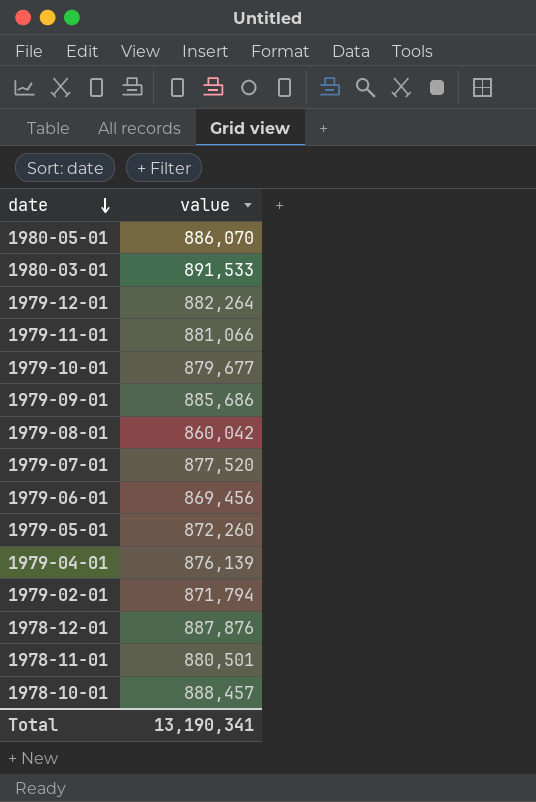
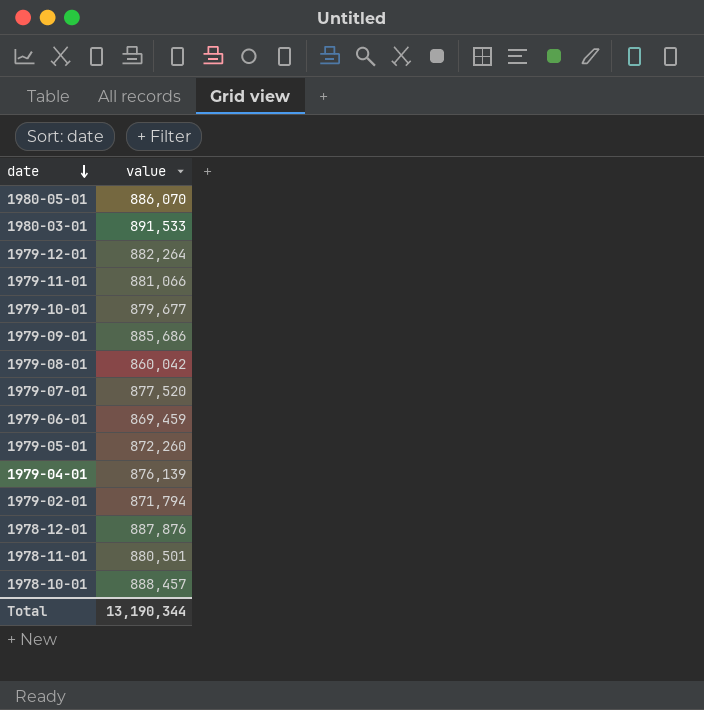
1979-06-01 | value: 869,456 -> 869,459
Total | value: 13,190,341 -> 13,190,344

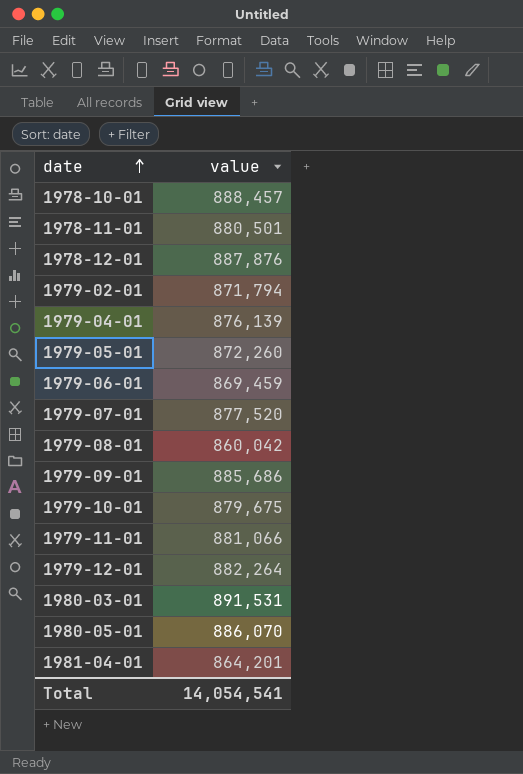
row order: date descending -> date ascending
1979-10-01 | value: 879,677 -> 879,675
1980-03-01 | value: 891,533 -> 891,531
row 1981-04-01: none -> 864,201
Total | value: 13,190,344 -> 14,054,541

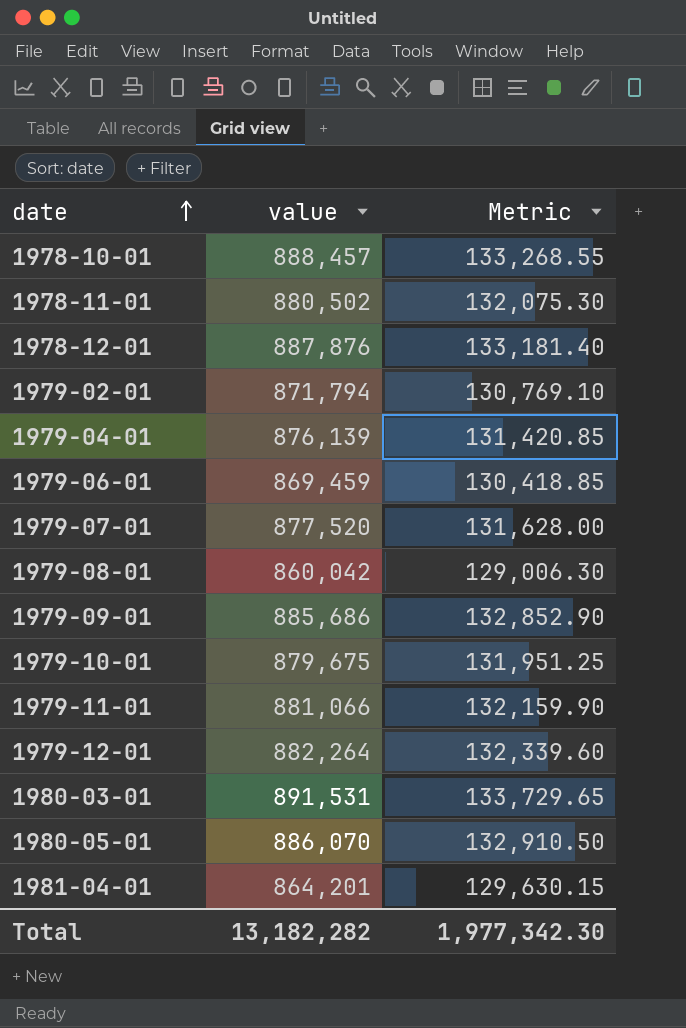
column Metric | formula: none -> [value] * 0.15
row 1979-05-01: 872,260 -> none
1978-11-01 | value: 880,501 -> 880,502
Total | value: 14,054,541 -> 13,182,282

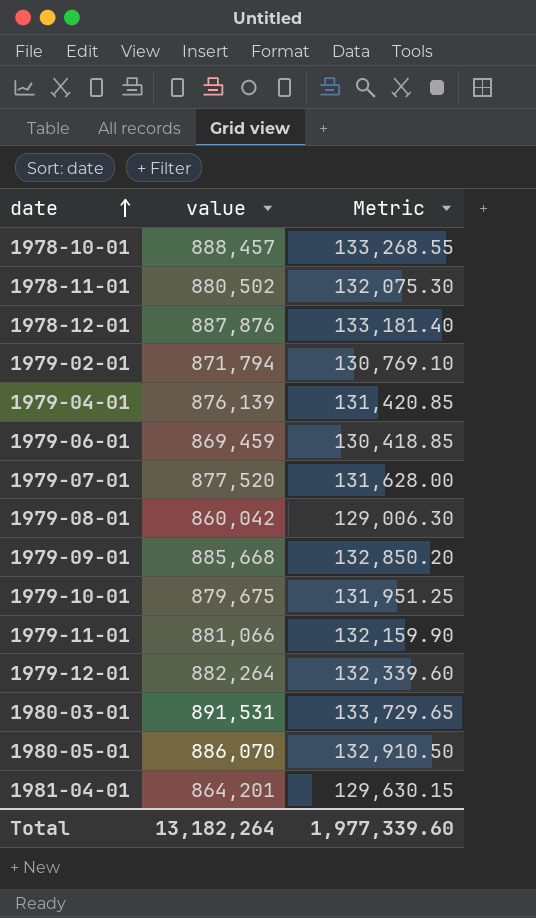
1979-09-01 | value: 885,686 -> 885,668
1979-09-01 | Metric: 132,852.90 -> 132,850.20
Total | value: 13,182,282 -> 13,182,264
Total | Metric: 1,977,342.30 -> 1,977,339.60

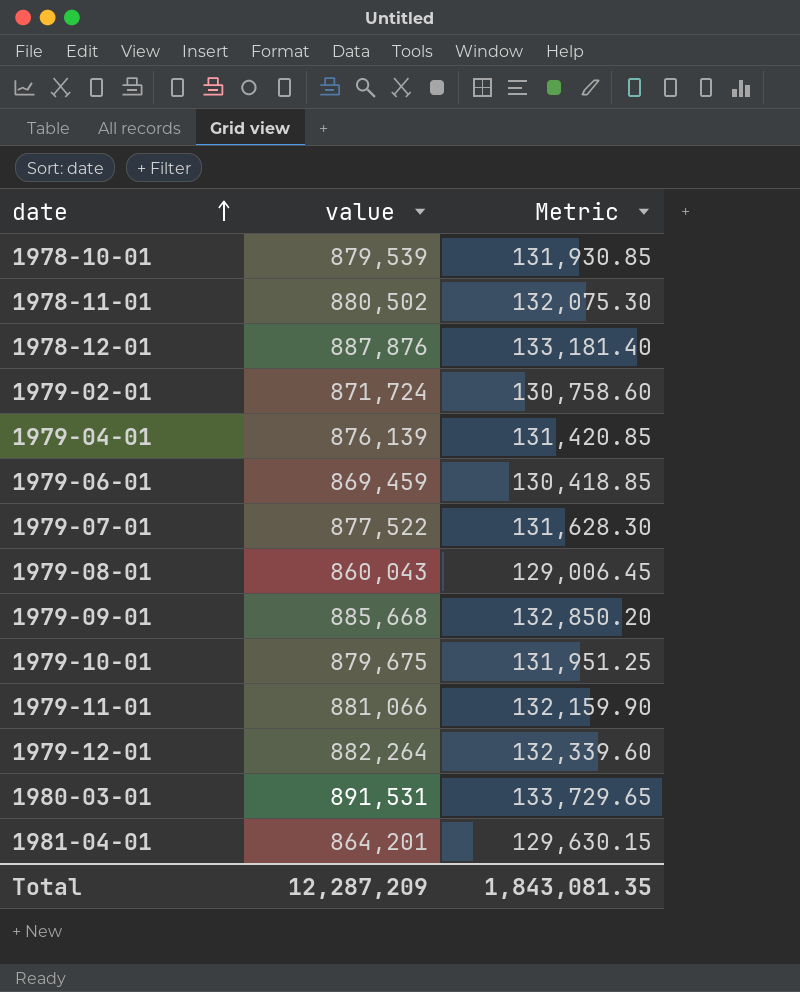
row 1980-05-01: 886,070 | 132,910.50 -> none
1978-10-01 | value: 888,457 -> 879,539
1978-10-01 | Metric: 133,268.55 -> 131,930.85
1979-02-01 | value: 871,794 -> 871,724
1979-02-01 | Metric: 130,769.10 -> 130,758.60
1979-07-01 | value: 877,520 -> 877,522
1979-07-01 | Metric: 131,628.00 -> 131,628.30
1979-08-01 | value: 860,042 -> 860,043
1979-08-01 | Metric: 129,006.30 -> 129,006.45
Total | value: 13,182,264 -> 12,287,209
Total | Metric: 1,977,339.60 -> 1,843,081.35

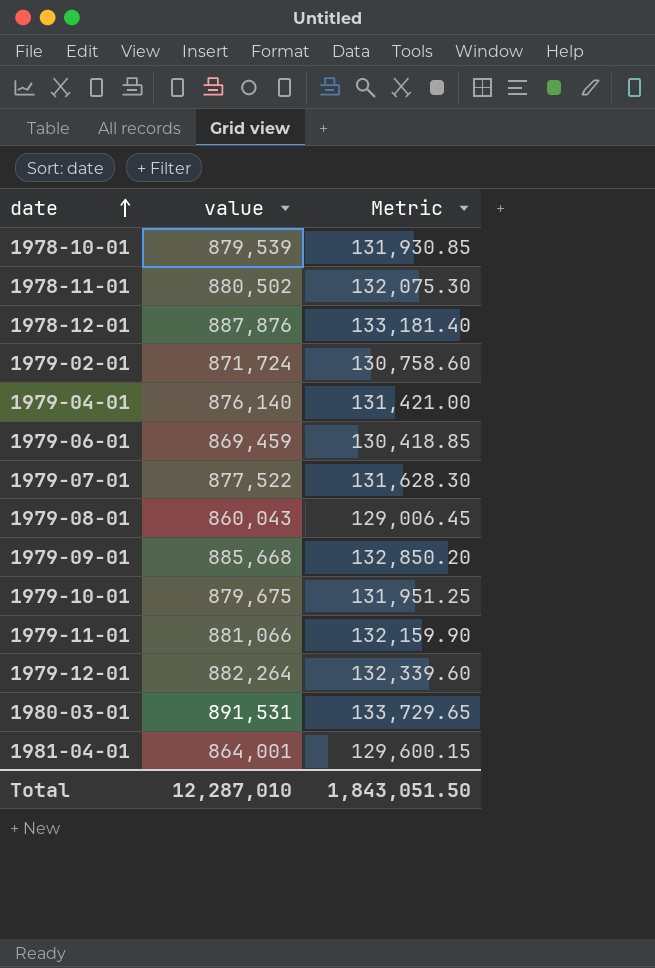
1979-04-01 | value: 876,139 -> 876,140
1979-04-01 | Metric: 131,420.85 -> 131,421.00
1981-04-01 | value: 864,201 -> 864,001
1981-04-01 | Metric: 129,630.15 -> 129,600.15
Total | value: 12,287,209 -> 12,287,010
Total | Metric: 1,843,081.35 -> 1,843,051.50

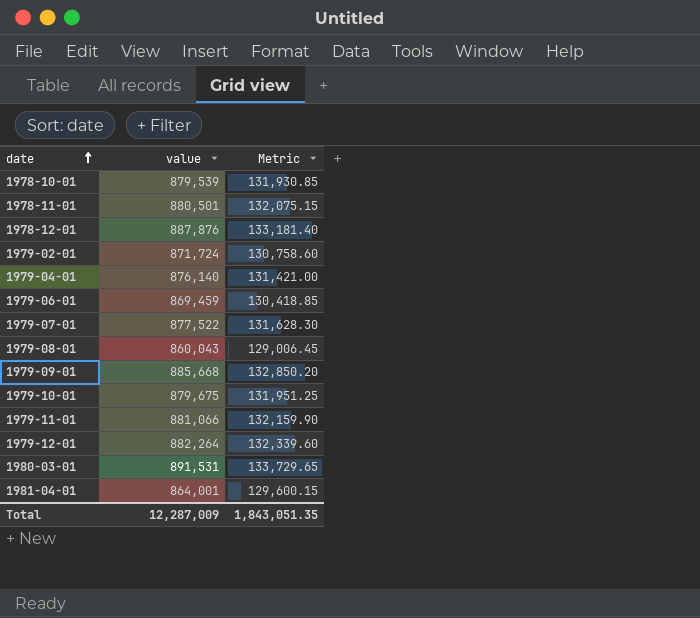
1978-11-01 | value: 880,502 -> 880,501
1978-11-01 | Metric: 132,075.30 -> 132,075.15
Total | value: 12,287,010 -> 12,287,009
Total | Metric: 1,843,051.50 -> 1,843,051.35

